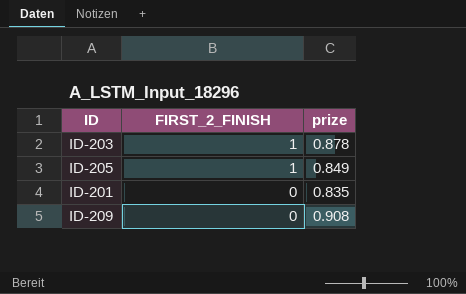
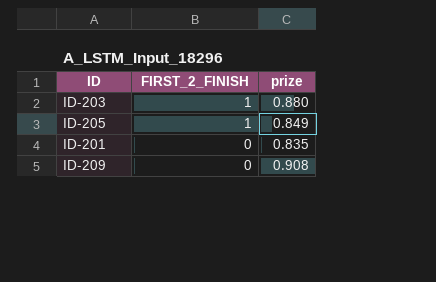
ID-203 | prize: 0.878 -> 0.880

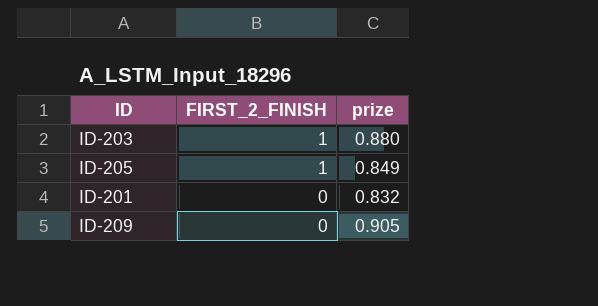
ID-201 | prize: 0.835 -> 0.832
ID-209 | prize: 0.908 -> 0.905

